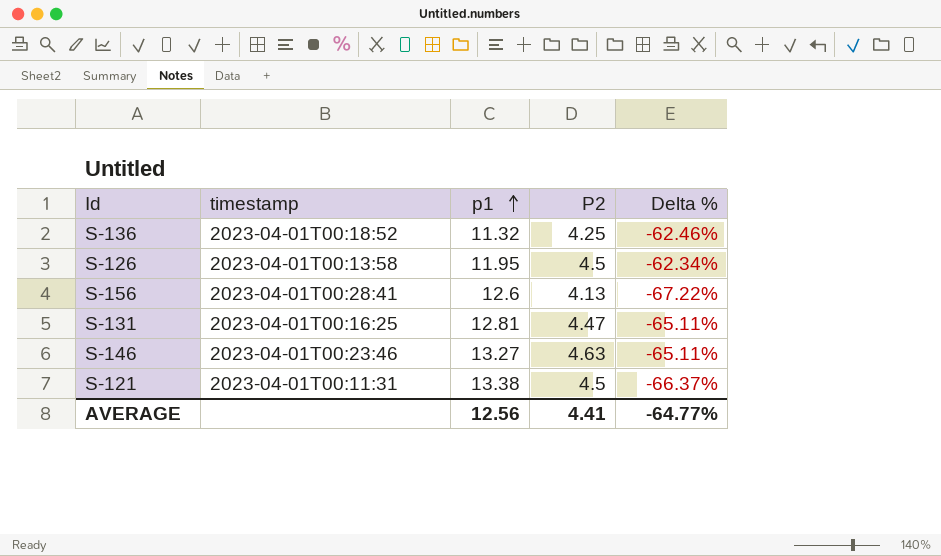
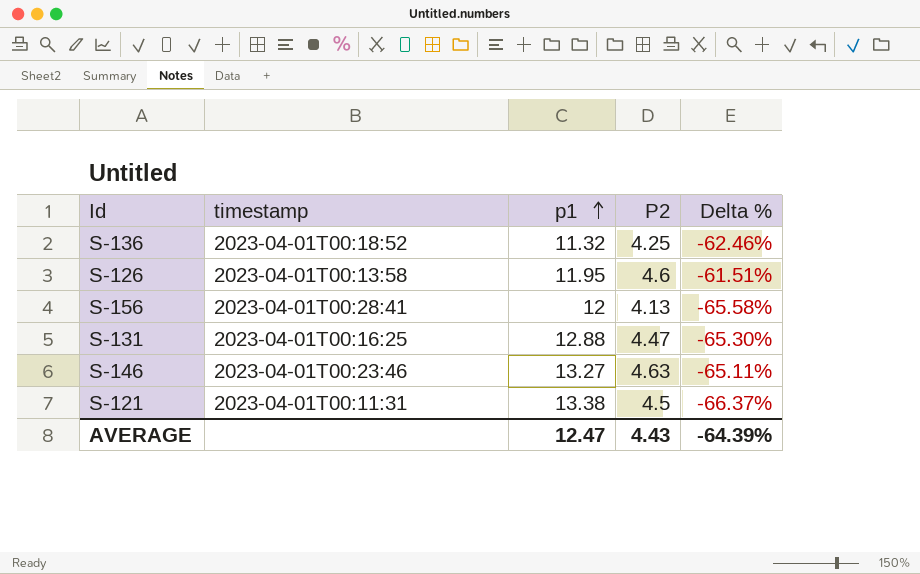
S-126 | P2: 4.5 -> 4.6
S-126 | Delta %: -62.34% -> -61.51%
S-156 | p1: 12.6 -> 12
S-156 | Delta %: -67.22% -> -65.58%
S-131 | p1: 12.81 -> 12.88
S-131 | Delta %: -65.11% -> -65.30%
AVERAGE | p1: 12.56 -> 12.47
AVERAGE | P2: 4.41 -> 4.43
AVERAGE | Delta %: -64.77% -> -64.39%

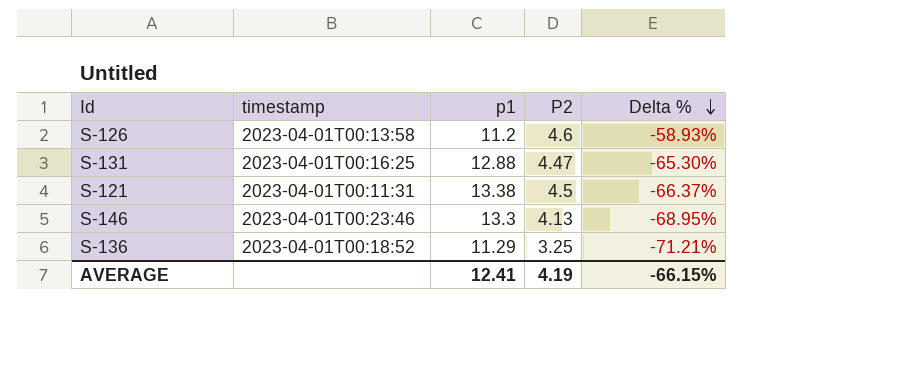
row order: p1 ascending -> Delta % descending
row S-156: 2023-04-01T00:28:41 | 12 | 4.13 | -65.58% -> none
S-126 | p1: 11.95 -> 11.2
S-126 | Delta %: -61.51% -> -58.93%
S-146 | p1: 13.27 -> 13.3
S-146 | P2: 4.63 -> 4.13
S-146 | Delta %: -65.11% -> -68.95%
S-136 | p1: 11.32 -> 11.29
S-136 | P2: 4.25 -> 3.25
S-136 | Delta %: -62.46% -> -71.21%
AVERAGE | p1: 12.47 -> 12.41
AVERAGE | P2: 4.43 -> 4.19
AVERAGE | Delta %: -64.39% -> -66.15%

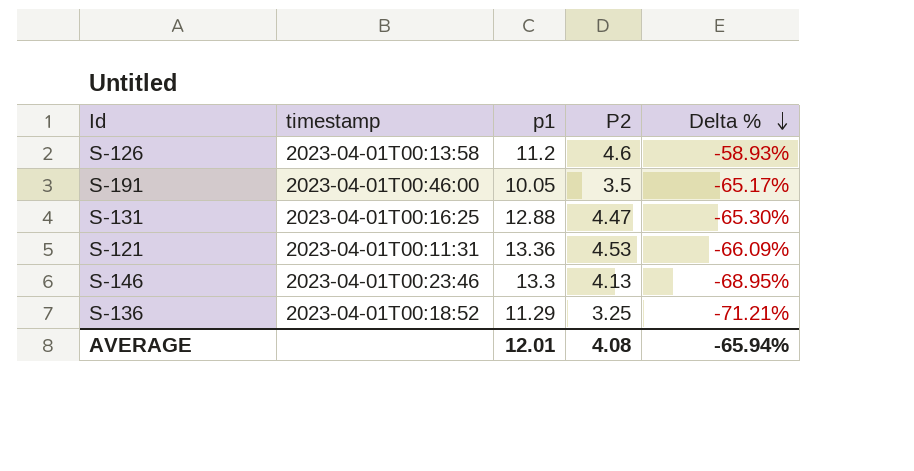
row S-191: none -> 2023-04-01T00:46:00 | 10.05 | 3.5 | -65.17%
S-121 | p1: 13.38 -> 13.36
S-121 | P2: 4.5 -> 4.53
S-121 | Delta %: -66.37% -> -66.09%
AVERAGE | p1: 12.41 -> 12.01
AVERAGE | P2: 4.19 -> 4.08
AVERAGE | Delta %: -66.15% -> -65.94%

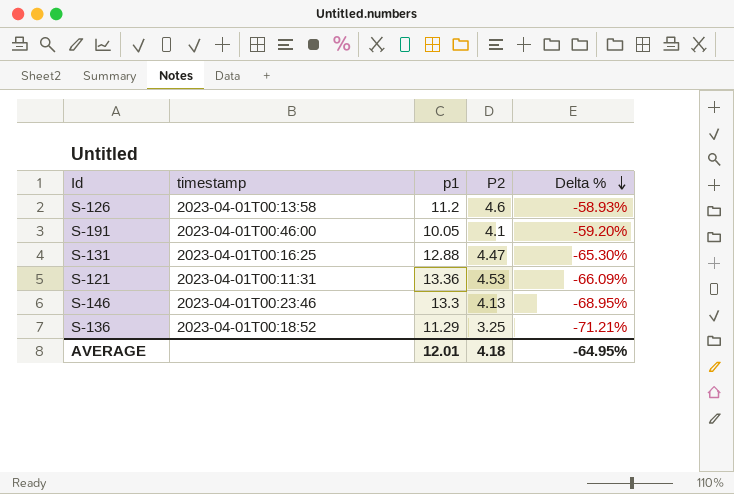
S-191 | P2: 3.5 -> 4.1
S-191 | Delta %: -65.17% -> -59.20%
AVERAGE | P2: 4.08 -> 4.18
AVERAGE | Delta %: -65.94% -> -64.95%

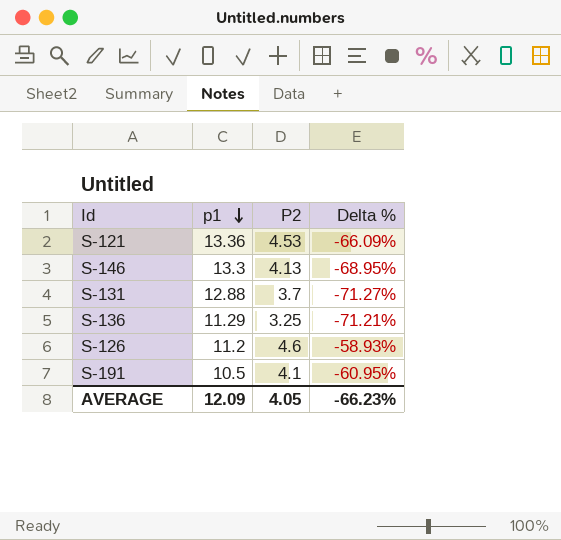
row order: Delta % descending -> p1 descending
column timestamp | position: 2 -> none
S-131 | P2: 4.47 -> 3.7
S-131 | Delta %: -65.30% -> -71.27%
S-191 | p1: 10.05 -> 10.5
S-191 | Delta %: -59.20% -> -60.95%
AVERAGE | p1: 12.01 -> 12.09
AVERAGE | P2: 4.18 -> 4.05
AVERAGE | Delta %: -64.95% -> -66.23%

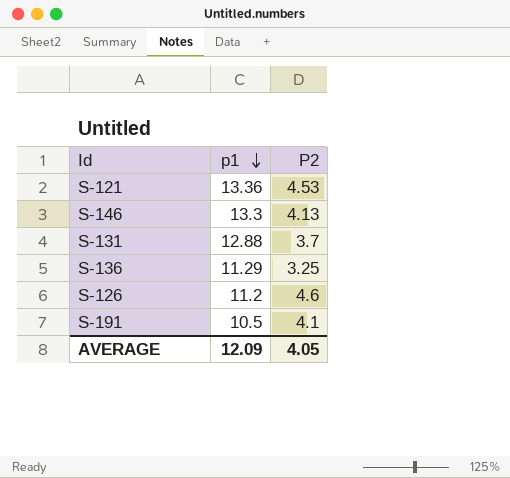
column Delta % | formula: ([P2] - [p1]) / [p1] -> none

